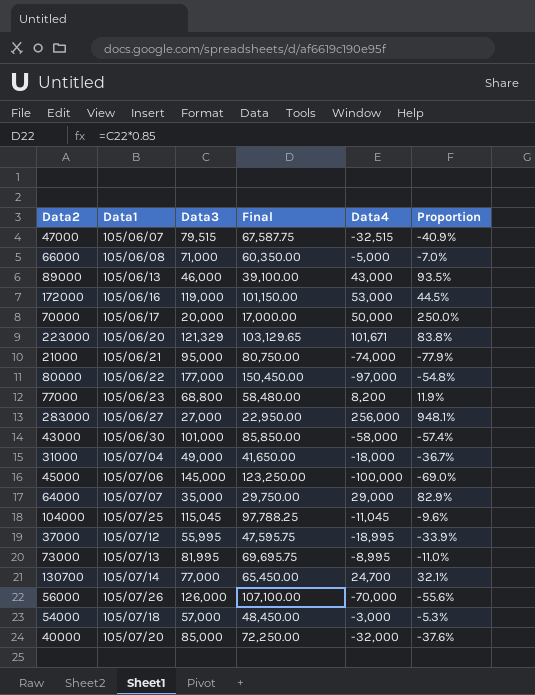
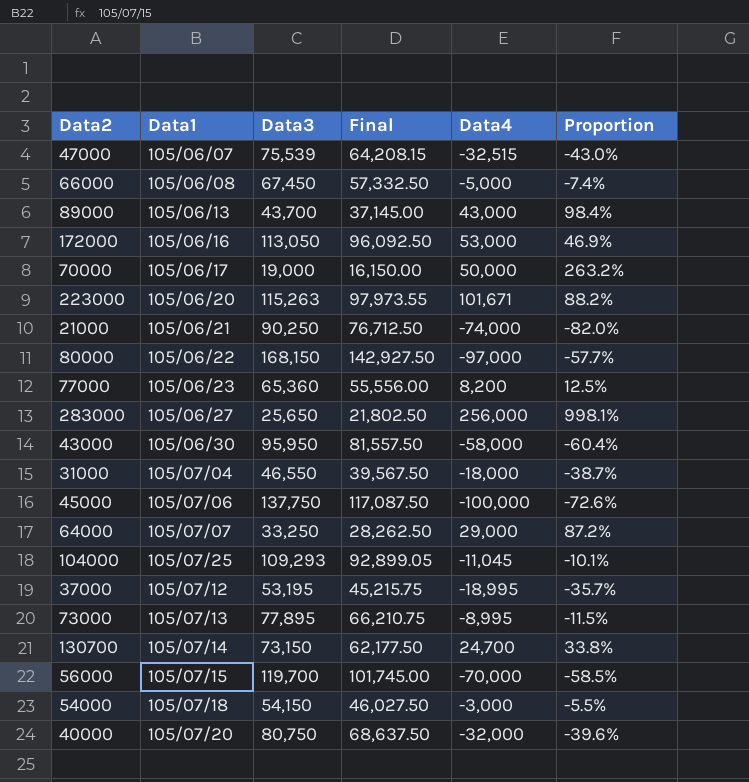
47000 | Data3: 79,515 -> 75,539
47000 | Final: 67,587.75 -> 64,208.15
47000 | Proportion: -40.9% -> -43.0%
66000 | Data3: 71,000 -> 67,450
66000 | Final: 60,350.00 -> 57,332.50
66000 | Proportion: -7.0% -> -7.4%
89000 | Data3: 46,000 -> 43,700
89000 | Final: 39,100.00 -> 37,145.00
89000 | Proportion: 93.5% -> 98.4%
172000 | Data3: 119,000 -> 113,050
172000 | Final: 101,150.00 -> 96,092.50
172000 | Proportion: 44.5% -> 46.9%
70000 | Data3: 20,000 -> 19,000
70000 | Final: 17,000.00 -> 16,150.00
70000 | Proportion: 250.0% -> 263.2%
223000 | Data3: 121,329 -> 115,263
223000 | Final: 103,129.65 -> 97,973.55
223000 | Proportion: 83.8% -> 88.2%
21000 | Data3: 95,000 -> 90,250
21000 | Final: 80,750.00 -> 76,712.50
21000 | Proportion: -77.9% -> -82.0%
80000 | Data3: 177,000 -> 168,150
80000 | Final: 150,450.00 -> 142,927.50
80000 | Proportion: -54.8% -> -57.7%
77000 | Data3: 68,800 -> 65,360
77000 | Final: 58,480.00 -> 55,556.00
77000 | Proportion: 11.9% -> 12.5%
283000 | Data3: 27,000 -> 25,650
283000 | Final: 22,950.00 -> 21,802.50
283000 | Proportion: 948.1% -> 998.1%
43000 | Data3: 101,000 -> 95,950
43000 | Final: 85,850.00 -> 81,557.50
43000 | Proportion: -57.4% -> -60.4%
31000 | Data3: 49,000 -> 46,550
31000 | Final: 41,650.00 -> 39,567.50
31000 | Proportion: -36.7% -> -38.7%
45000 | Data3: 145,000 -> 137,750
45000 | Final: 123,250.00 -> 117,087.50
45000 | Proportion: -69.0% -> -72.6%
64000 | Data3: 35,000 -> 33,250
64000 | Final: 29,750.00 -> 28,262.50
64000 | Proportion: 82.9% -> 87.2%
104000 | Data3: 115,045 -> 109,293
104000 | Final: 97,788.25 -> 92,899.05
104000 | Proportion: -9.6% -> -10.1%
37000 | Data3: 55,995 -> 53,195
37000 | Final: 47,595.75 -> 45,215.75
37000 | Proportion: -33.9% -> -35.7%
73000 | Data3: 81,995 -> 77,895
73000 | Final: 69,695.75 -> 66,210.75
73000 | Proportion: -11.0% -> -11.5%
130700 | Data3: 77,000 -> 73,150
130700 | Final: 65,450.00 -> 62,177.50
130700 | Proportion: 32.1% -> 33.8%
56000 | Data1: 105/07/26 -> 105/07/15
56000 | Data3: 126,000 -> 119,700
56000 | Final: 107,100.00 -> 101,745.00
56000 | Proportion: -55.6% -> -58.5%
54000 | Data3: 57,000 -> 54,150
54000 | Final: 48,450.00 -> 46,027.50
54000 | Proportion: -5.3% -> -5.5%
40000 | Data3: 85,000 -> 80,750
40000 | Final: 72,250.00 -> 68,637.50
40000 | Proportion: -37.6% -> -39.6%

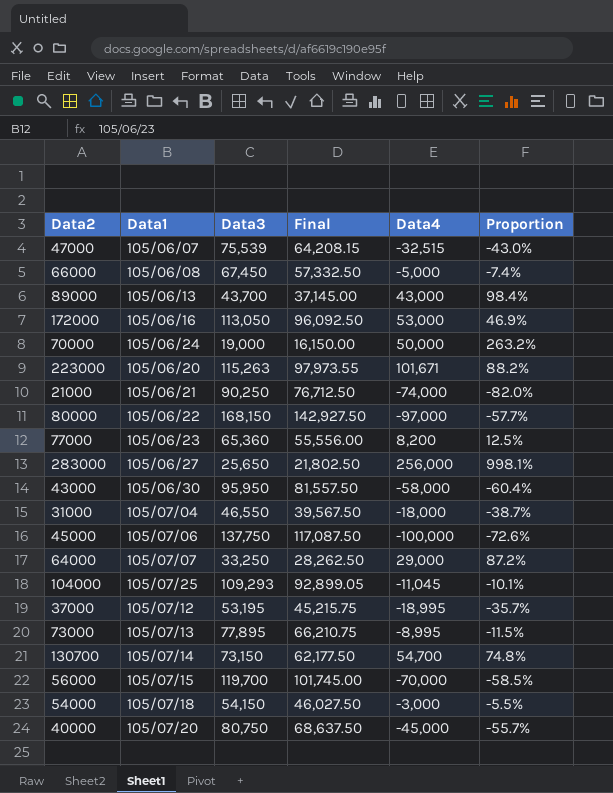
70000 | Data1: 105/06/17 -> 105/06/24
130700 | Data4: 24,700 -> 54,700
130700 | Proportion: 33.8% -> 74.8%
40000 | Data4: -32,000 -> -45,000
40000 | Proportion: -39.6% -> -55.7%

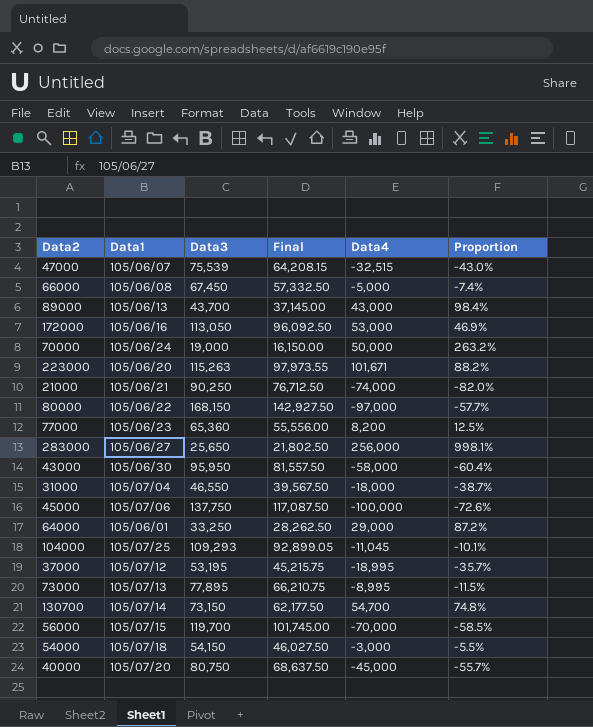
64000 | Data1: 105/07/07 -> 105/06/01

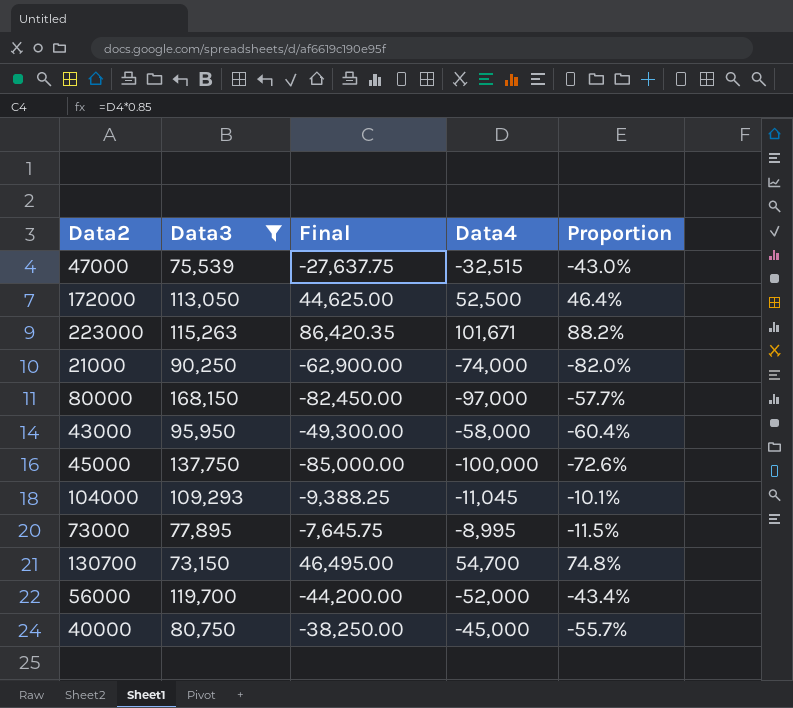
filter: none -> Data3 >= 73,150
column Data1 | position: 2 -> none
column Final | formula: [Data3] * 0.85 -> [Data4] * 0.85
172000 | Data4: 53,000 -> 52,500
172000 | Proportion: 46.9% -> 46.4%
56000 | Data4: -70,000 -> -52,000
56000 | Proportion: -58.5% -> -43.4%

